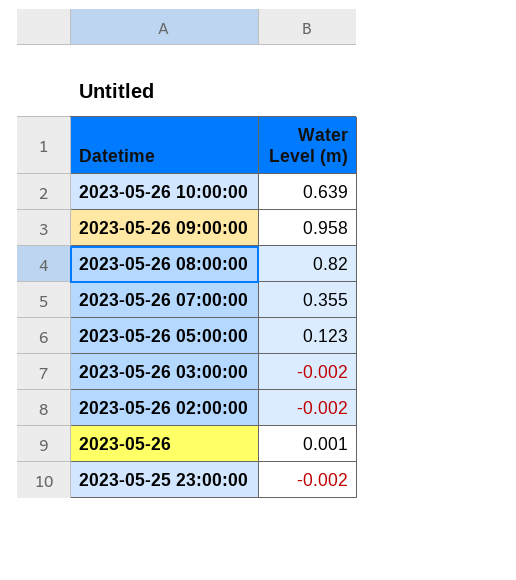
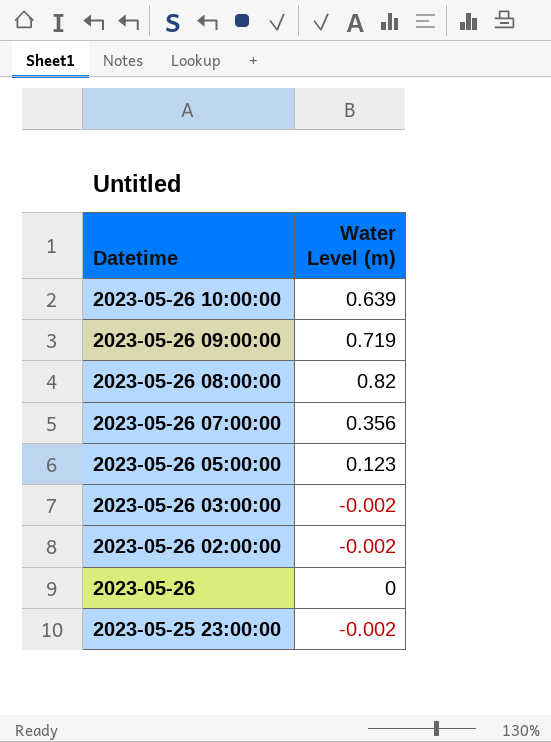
2023-05-26 09:00:00 | Water Level (m): 0.958 -> 0.719
2023-05-26 07:00:00 | Water Level (m): 0.355 -> 0.356
2023-05-26 | Water Level (m): 0.001 -> 0

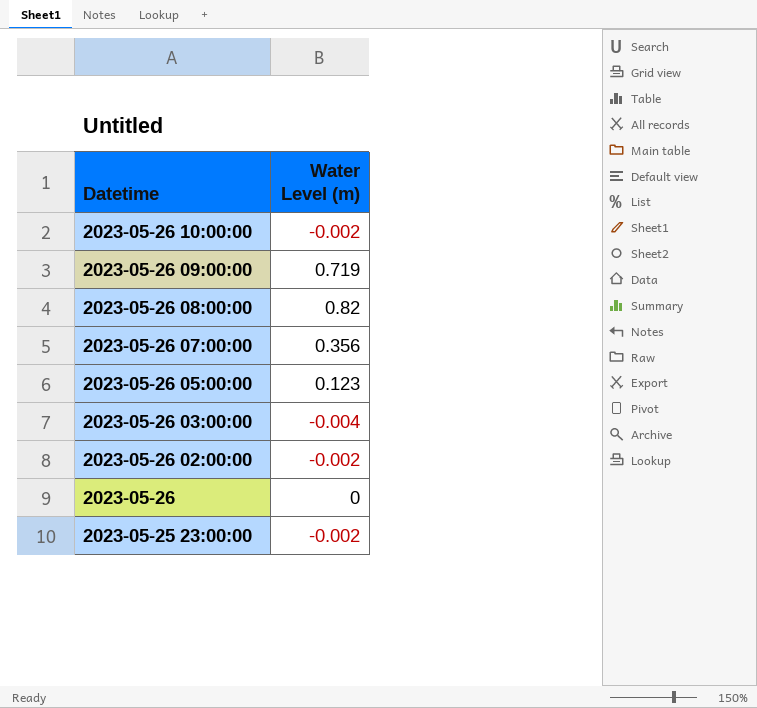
2023-05-26 10:00:00 | Water Level (m): 0.639 -> -0.002
2023-05-26 03:00:00 | Water Level (m): -0.002 -> -0.004

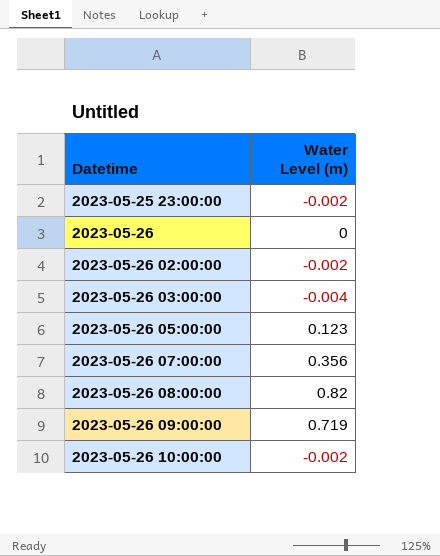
row order: Datetime descending -> Datetime ascending

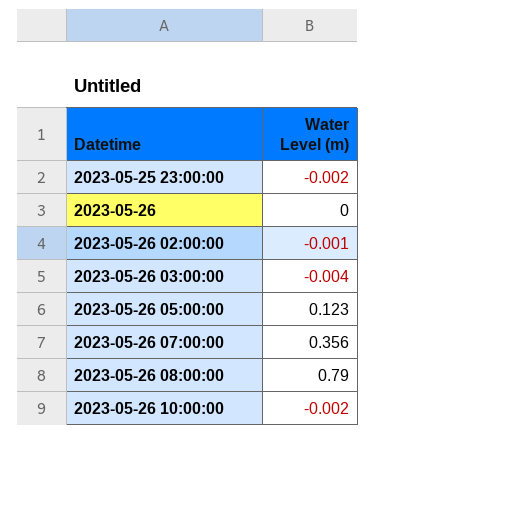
row 2023-05-26 09:00:00: 0.719 -> none
2023-05-26 02:00:00 | Water Level (m): -0.002 -> -0.001
2023-05-26 08:00:00 | Water Level (m): 0.82 -> 0.79

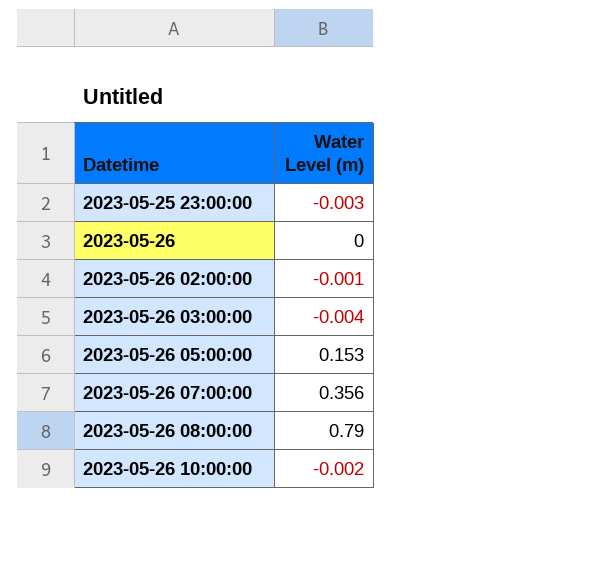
2023-05-25 23:00:00 | Water Level (m): -0.002 -> -0.003
2023-05-26 05:00:00 | Water Level (m): 0.123 -> 0.153

